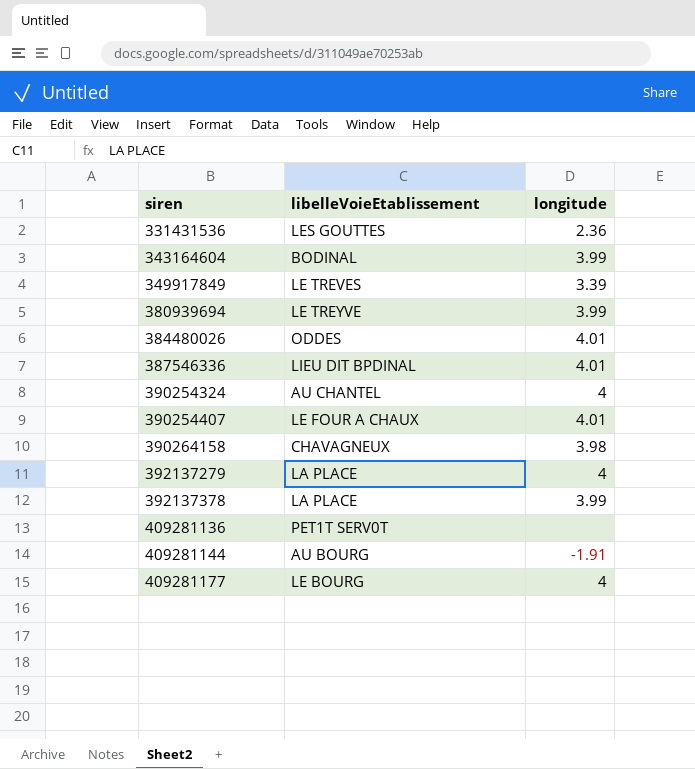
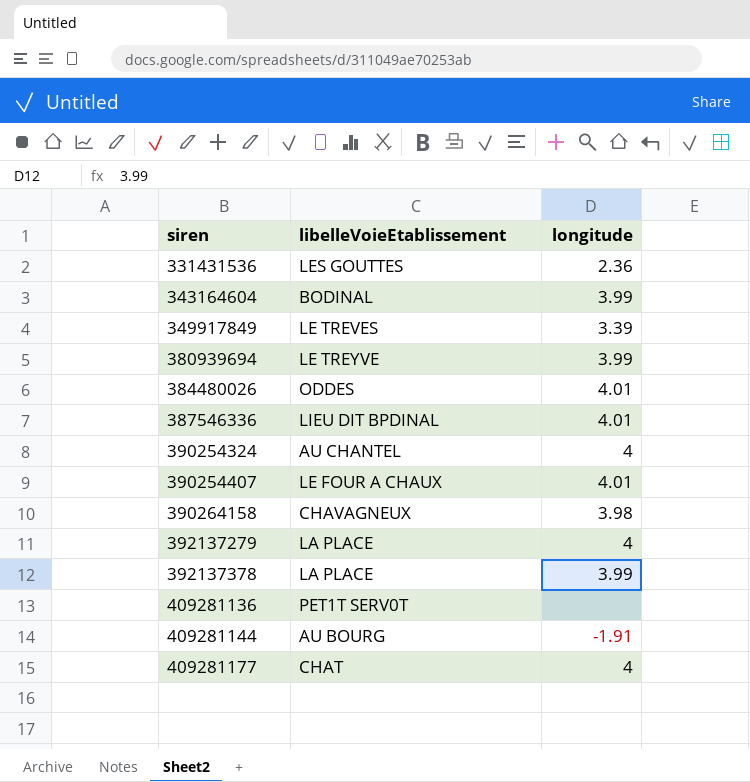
409281177 | libelleVoieEtablissement: LE BOURG -> CHAT

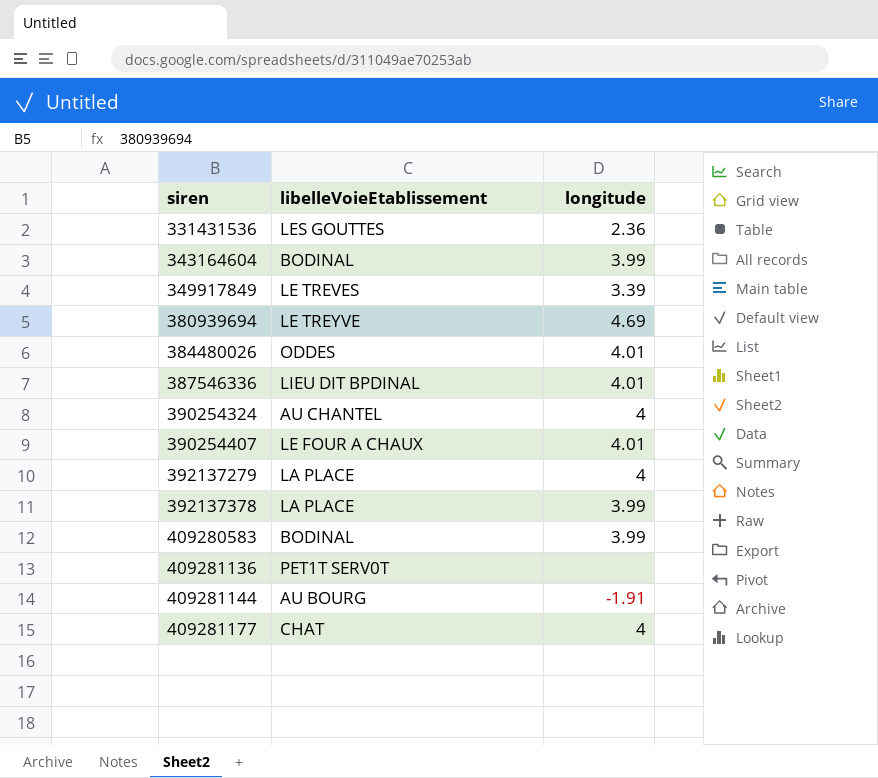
row 390264158: CHAVAGNEUX | 3.98 -> none
380939694 | longitude: 3.99 -> 4.69
row 409280583: none -> BODINAL | 3.99

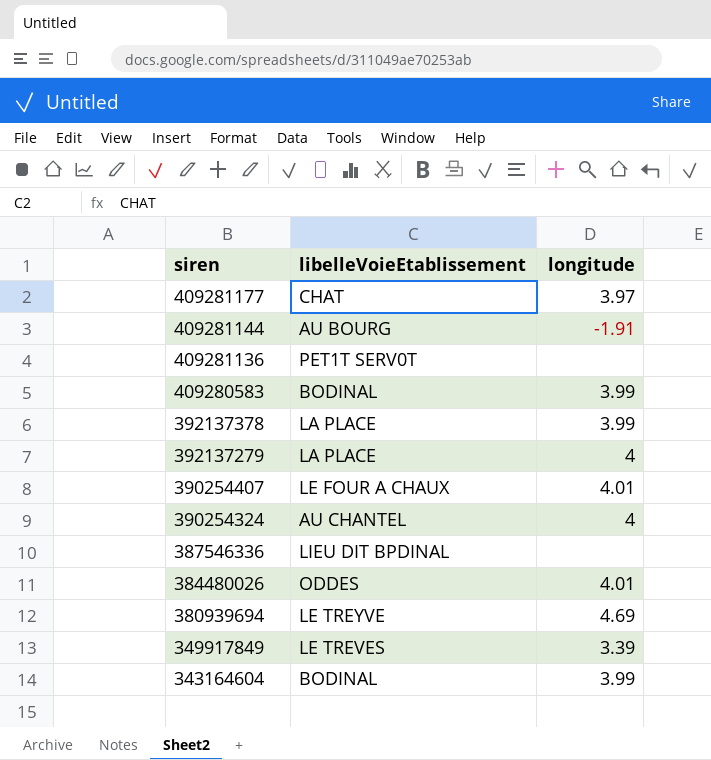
row order: siren ascending -> siren descending
row 331431536: LES GOUTTES | 2.36 -> none
409281177 | longitude: 4 -> 3.97
387546336 | longitude: 4.01 -> none

